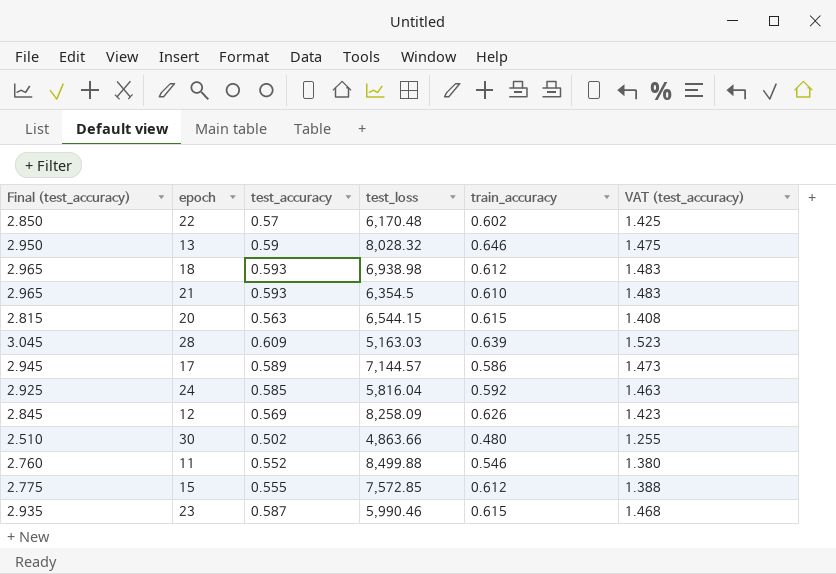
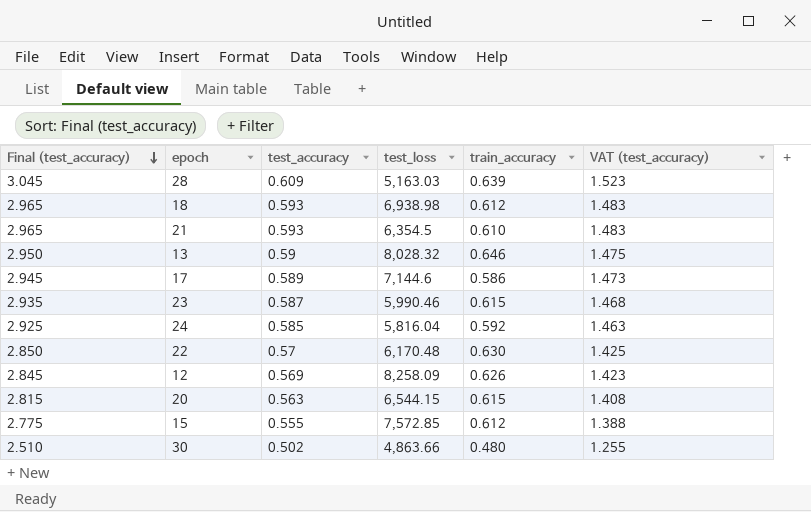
row order: none -> Final (test_accuracy) descending
row 11: 2.760 | 0.552 | 8,499.88 | 0.546 | 1.380 -> none
17 | test_loss: 7,144.57 -> 7,144.6
22 | train_accuracy: 0.602 -> 0.630

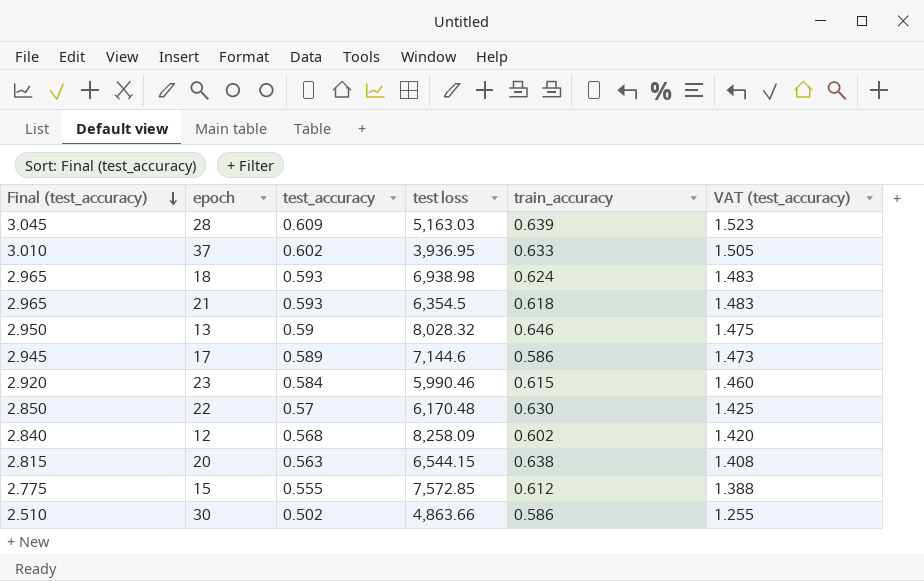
column name: test_loss -> test loss
row 24: 2.925 | 0.585 | 5,816.04 | 0.592 | 1.463 -> none
row 37: none -> 3.010 | 0.602 | 3,936.95 | 0.633 | 1.505
18 | train_accuracy: 0.612 -> 0.624
21 | train_accuracy: 0.610 -> 0.618
23 | Final (test_accuracy): 2.935 -> 2.920
23 | test_accuracy: 0.587 -> 0.584
23 | VAT (test_accuracy): 1.468 -> 1.460
12 | Final (test_accuracy): 2.845 -> 2.840
12 | test_accuracy: 0.569 -> 0.568
12 | train_accuracy: 0.626 -> 0.602
12 | VAT (test_accuracy): 1.423 -> 1.420
20 | train_accuracy: 0.615 -> 0.638
30 | train_accuracy: 0.480 -> 0.586

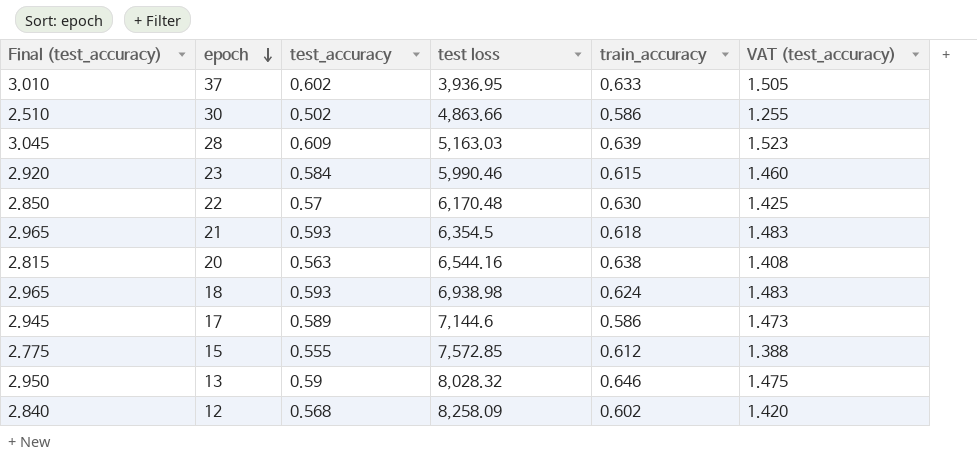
row order: Final (test_accuracy) descending -> epoch descending
20 | test loss: 6,544.15 -> 6,544.16

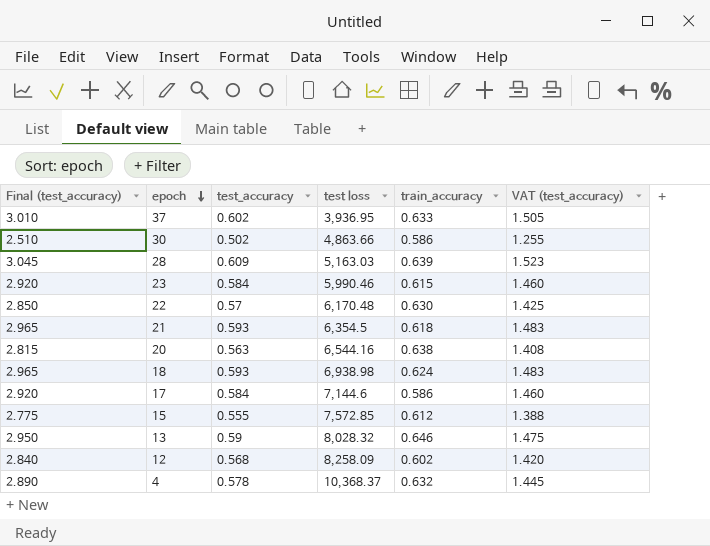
17 | Final (test_accuracy): 2.945 -> 2.920
17 | test_accuracy: 0.589 -> 0.584
17 | VAT (test_accuracy): 1.473 -> 1.460
row 4: none -> 2.890 | 0.578 | 10,368.37 | 0.632 | 1.445

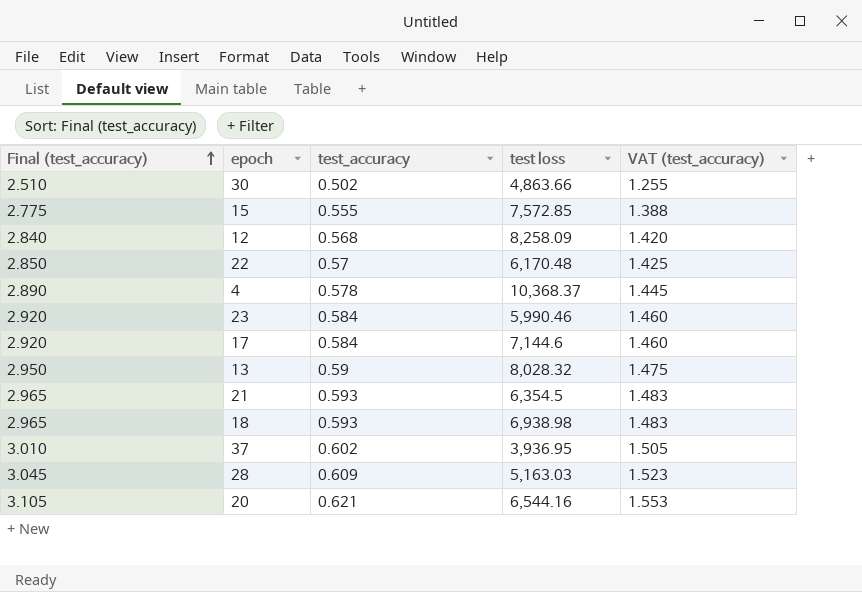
row order: epoch descending -> Final (test_accuracy) ascending
column train_accuracy | position: 5 -> none
20 | Final (test_accuracy): 2.815 -> 3.105
20 | test_accuracy: 0.563 -> 0.621
20 | VAT (test_accuracy): 1.408 -> 1.553

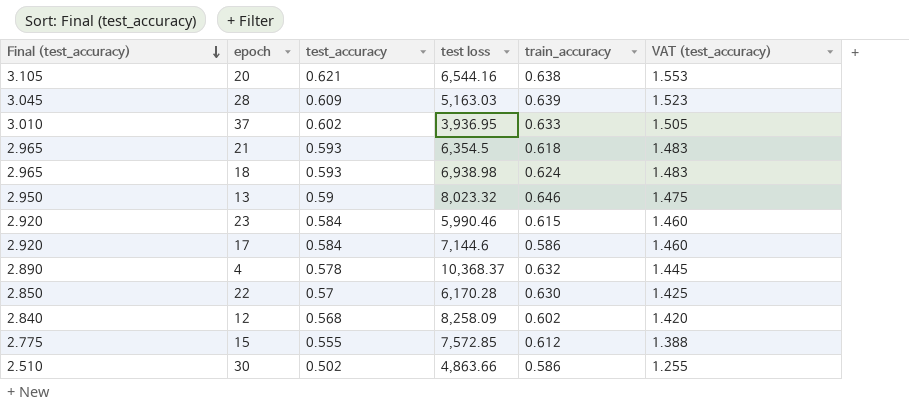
row order: Final (test_accuracy) ascending -> Final (test_accuracy) descending
column train_accuracy | position: none -> 5
13 | test loss: 8,028.32 -> 8,023.32
22 | test loss: 6,170.48 -> 6,170.28

